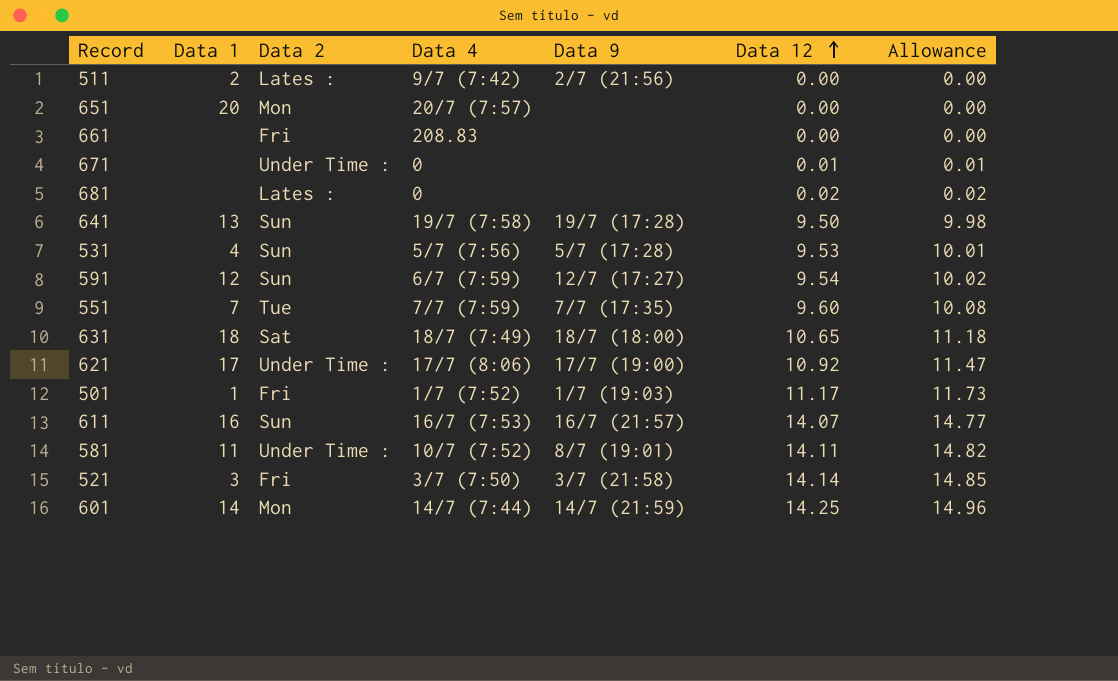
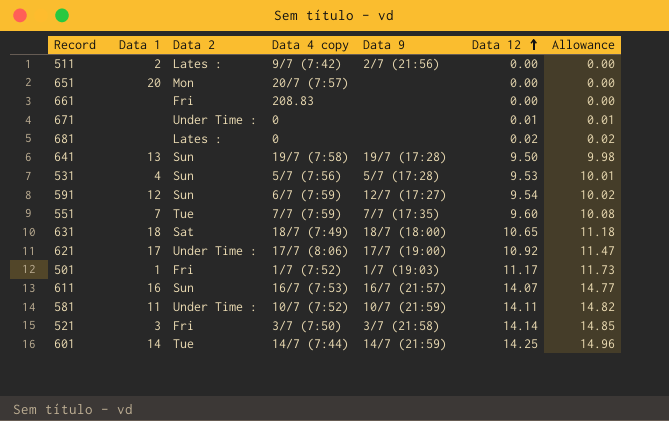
column name: Data 4 -> Data 4 copy
581 | Data 9: 8/7 (19:01) -> 10/7 (21:59)
601 | Data 2: Mon -> Tue

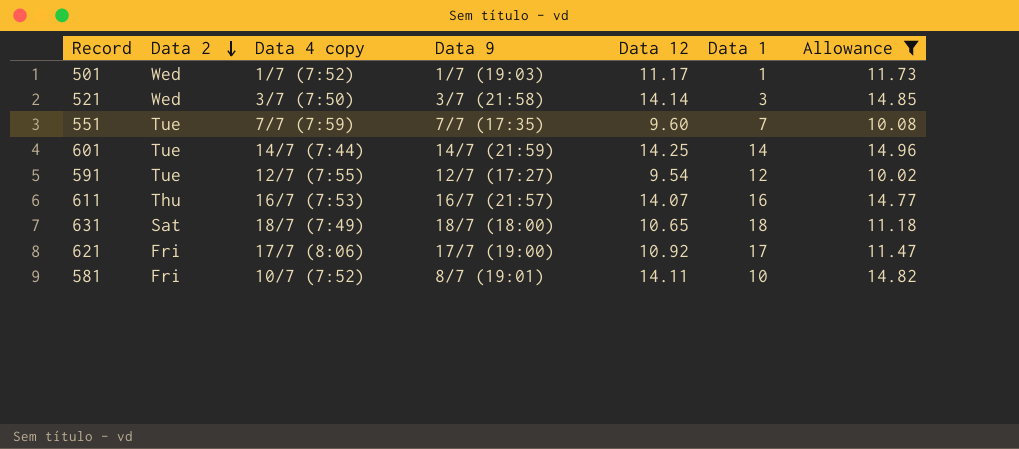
filter: none -> Allowance >= 10.02
row order: Data 12 ascending -> Data 2 descending
column Data 1 | position: 2 -> 6
501 | Data 2: Fri -> Wed
521 | Data 2: Fri -> Wed
591 | Data 2: Sun -> Tue
591 | Data 4 copy: 6/7 (7:59) -> 12/7 (7:55)
611 | Data 2: Sun -> Thu
621 | Data 2: Under Time : -> Fri
581 | Data 2: Under Time : -> Fri
581 | Data 9: 10/7 (21:59) -> 8/7 (19:01)
581 | Data 1: 11 -> 10

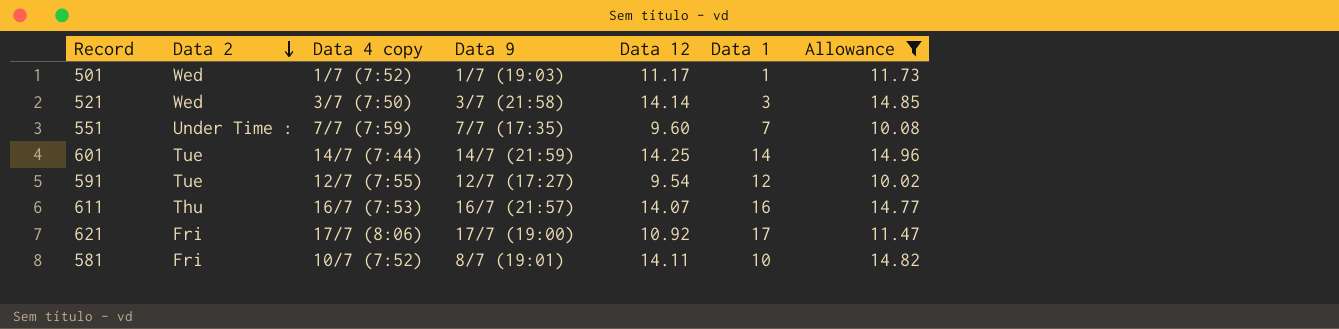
row 631: Sat | 18/7 (7:49) | 18/7 (18:00) | 10.65 | 18 | 11.18 -> none
551 | Data 2: Tue -> Under Time :

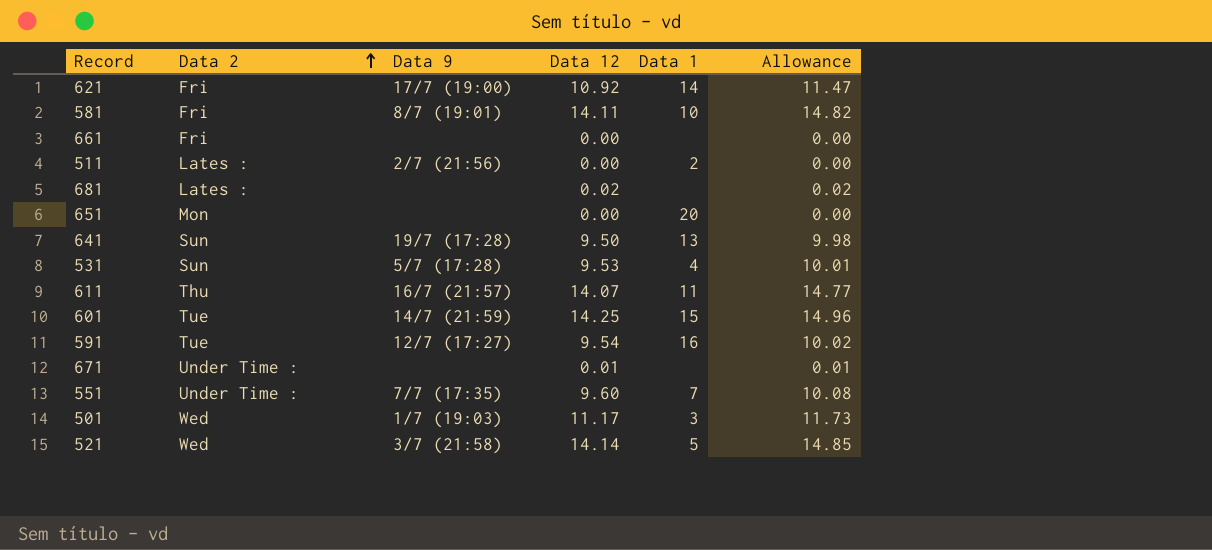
filter: Allowance >= 10.02 -> none
row order: Data 2 descending -> Data 2 ascending
column Data 4 copy | position: 3 -> none
621 | Data 1: 17 -> 14
611 | Data 1: 16 -> 11
601 | Data 1: 14 -> 15
591 | Data 1: 12 -> 16
501 | Data 1: 1 -> 3
521 | Data 1: 3 -> 5

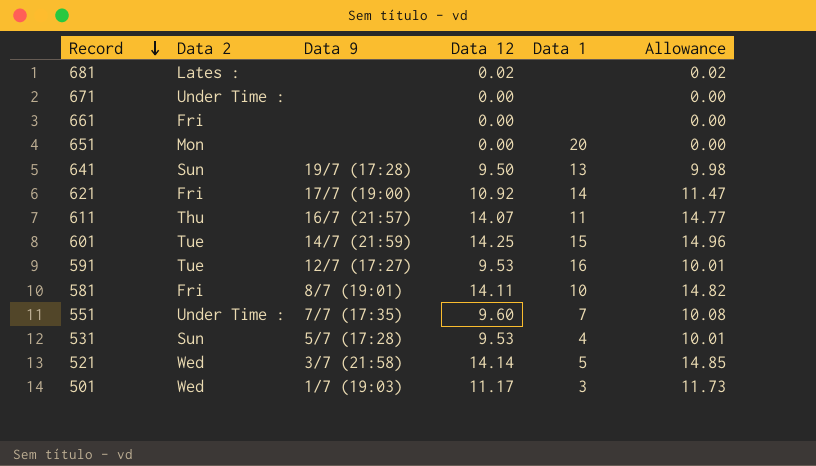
row order: Data 2 ascending -> Record descending
row 511: Lates : | 2/7 (21:56) | 0.00 | 2 | 0.00 -> none
671 | Data 12: 0.01 -> 0.00
671 | Allowance: 0.01 -> 0.00
591 | Data 12: 9.54 -> 9.53
591 | Allowance: 10.02 -> 10.01

